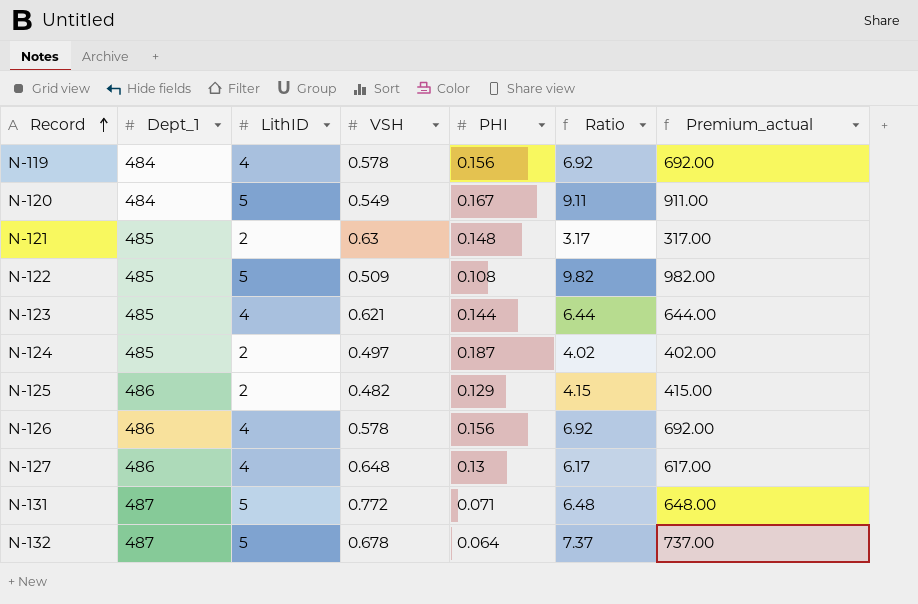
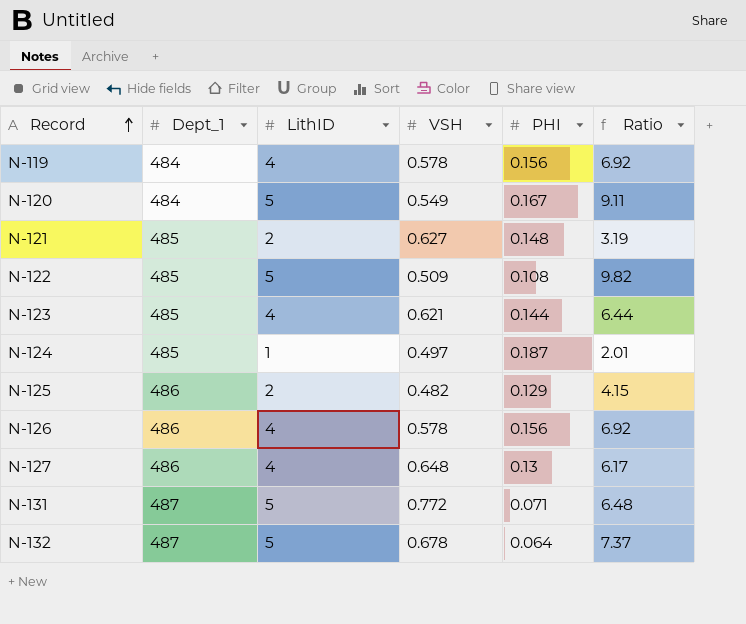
column Premium_actual | formula: [Ratio] * 100 -> none
N-121 | VSH: 0.63 -> 0.627
N-121 | Ratio: 3.17 -> 3.19
N-124 | LithID: 2 -> 1
N-124 | Ratio: 4.02 -> 2.01

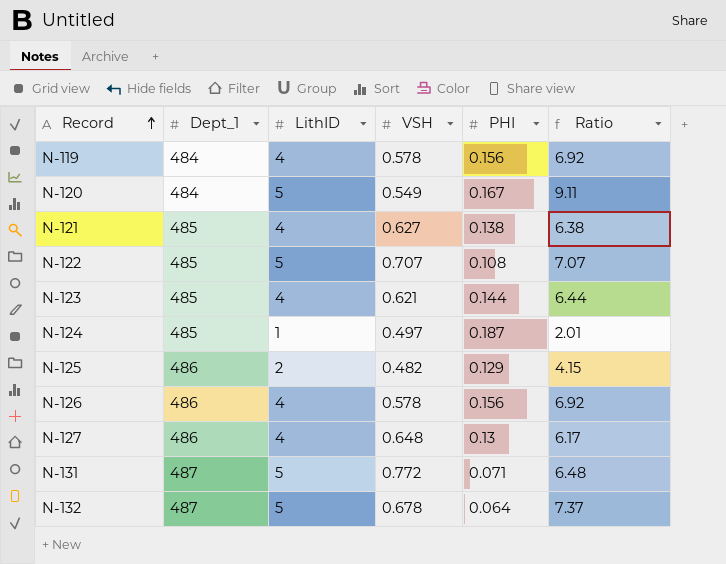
N-121 | LithID: 2 -> 4
N-121 | PHI: 0.148 -> 0.138
N-121 | Ratio: 3.19 -> 6.38
N-122 | VSH: 0.509 -> 0.707
N-122 | Ratio: 9.82 -> 7.07

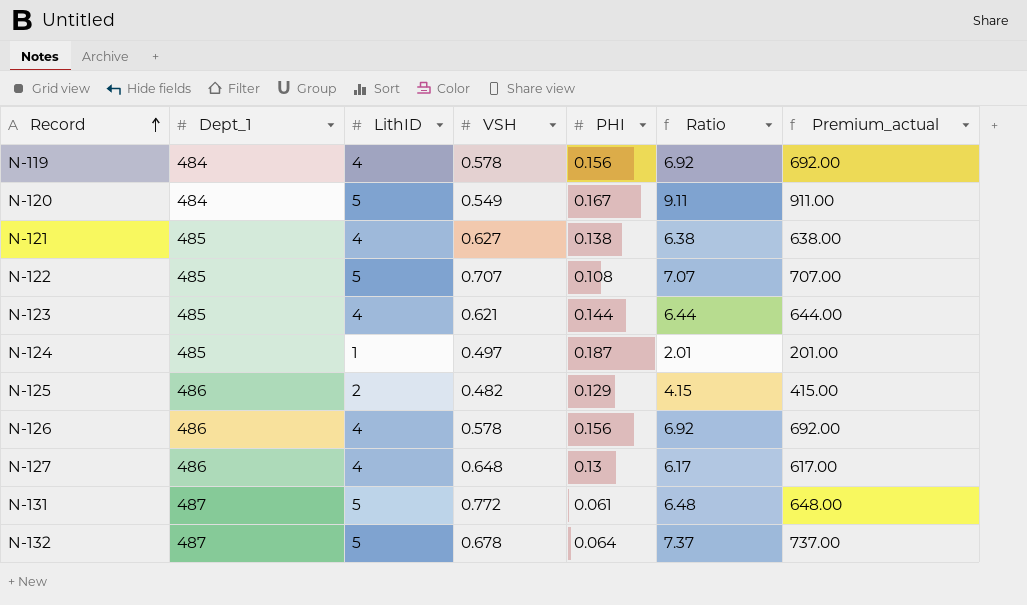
column Premium_actual | formula: none -> [Ratio] * 100
N-131 | PHI: 0.071 -> 0.061

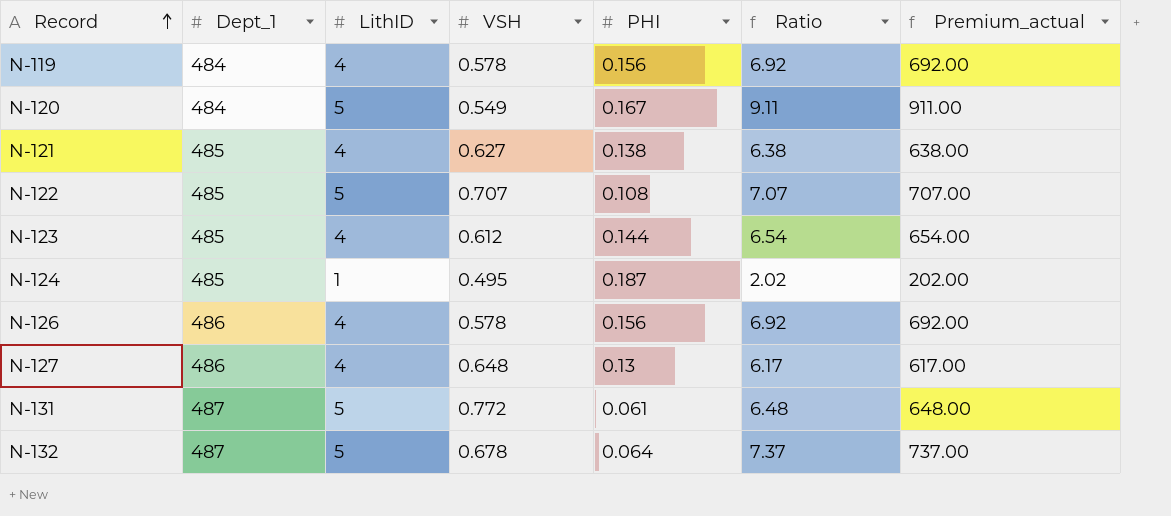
row N-125: 486 | 2 | 0.482 | 0.129 | 4.15 | 415.00 -> none
N-123 | VSH: 0.621 -> 0.612
N-123 | Ratio: 6.44 -> 6.54
N-123 | Premium_actual: 644.00 -> 654.00
N-124 | VSH: 0.497 -> 0.495
N-124 | Ratio: 2.01 -> 2.02
N-124 | Premium_actual: 201.00 -> 202.00

